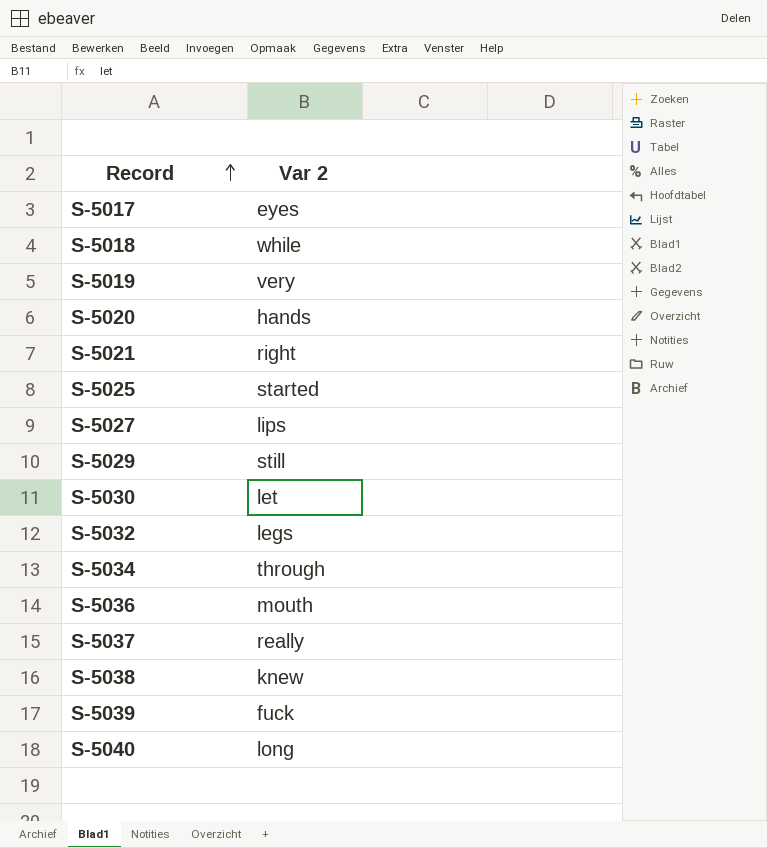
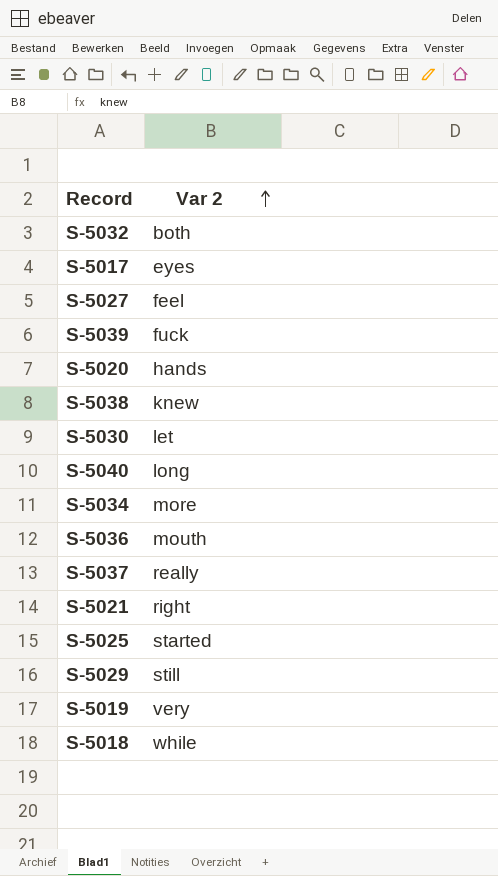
row order: Record ascending -> Var 2 ascending
S-5032 | Var 2: legs -> both
S-5027 | Var 2: lips -> feel
S-5034 | Var 2: through -> more

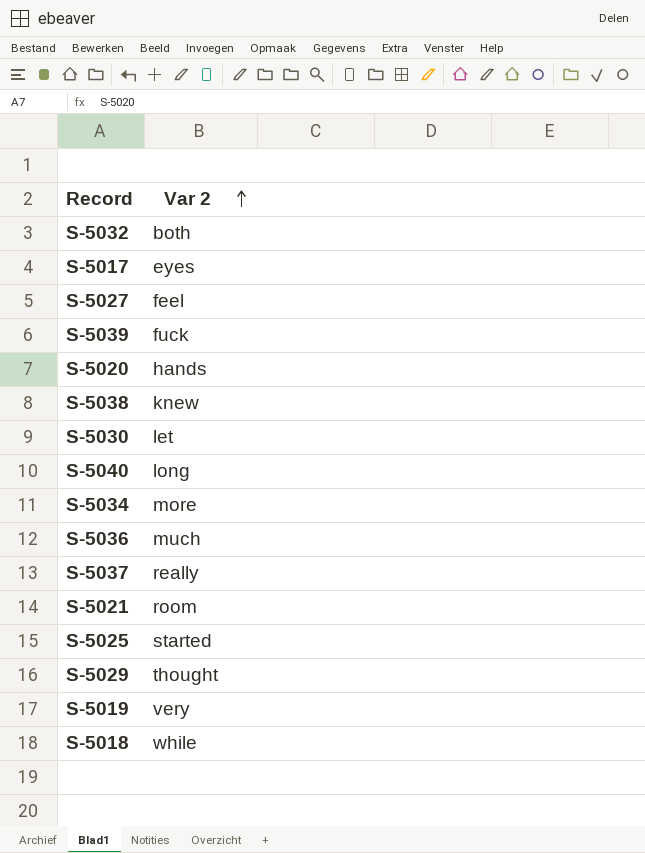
S-5036 | Var 2: mouth -> much
S-5021 | Var 2: right -> room
S-5029 | Var 2: still -> thought

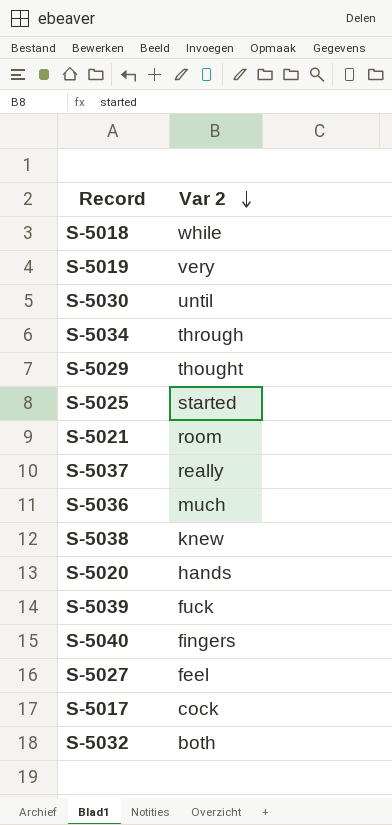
row order: Var 2 ascending -> Var 2 descending
S-5030 | Var 2: let -> until
S-5034 | Var 2: more -> through
S-5040 | Var 2: long -> fingers
S-5017 | Var 2: eyes -> cock

